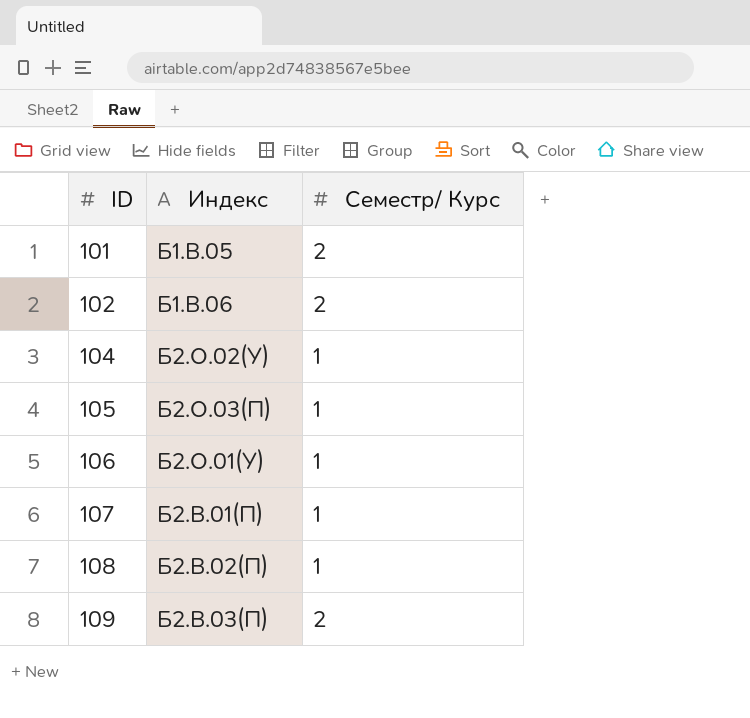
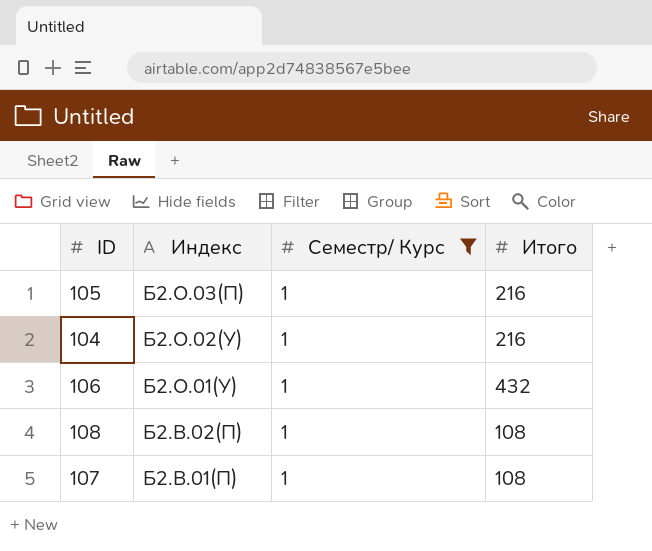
filter: none -> Семестр/ Курс = 1
row order: ID ascending -> Индекс descending
column Итого | position: none -> 4

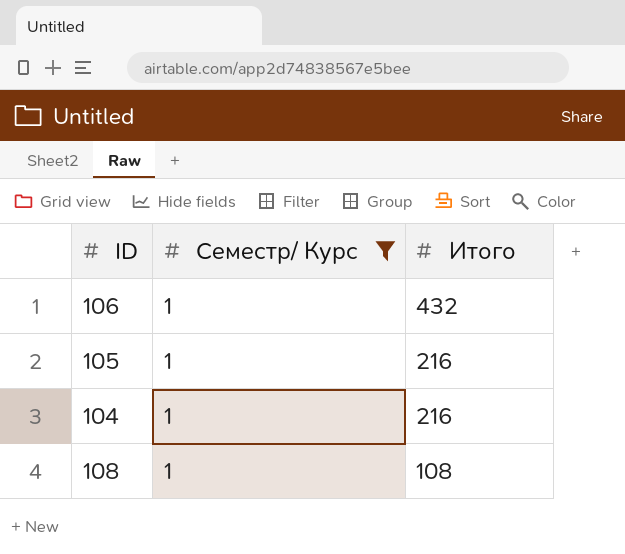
row order: Индекс descending -> Итого descending
column Индекс | position: 2 -> none
row 107: Б2.В.01(П) | 1 | 108 -> none

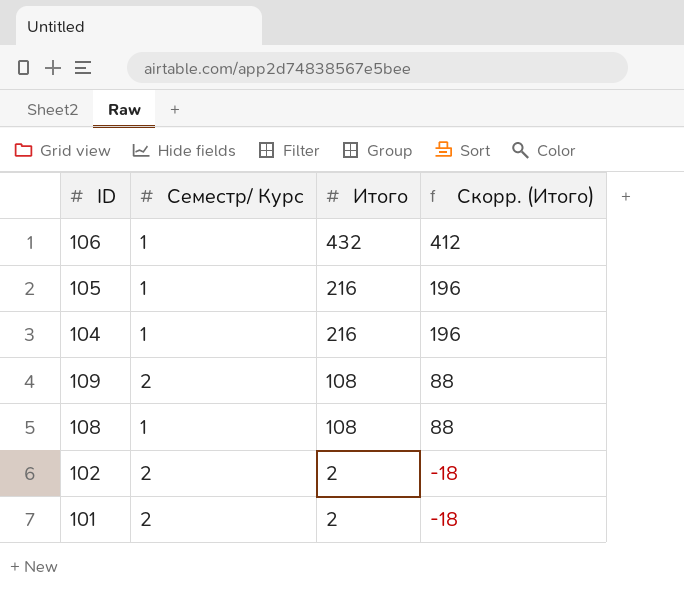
filter: Семестр/ Курс = 1 -> none
column Скорр. (Итого) | formula: none -> [Итого] - 20

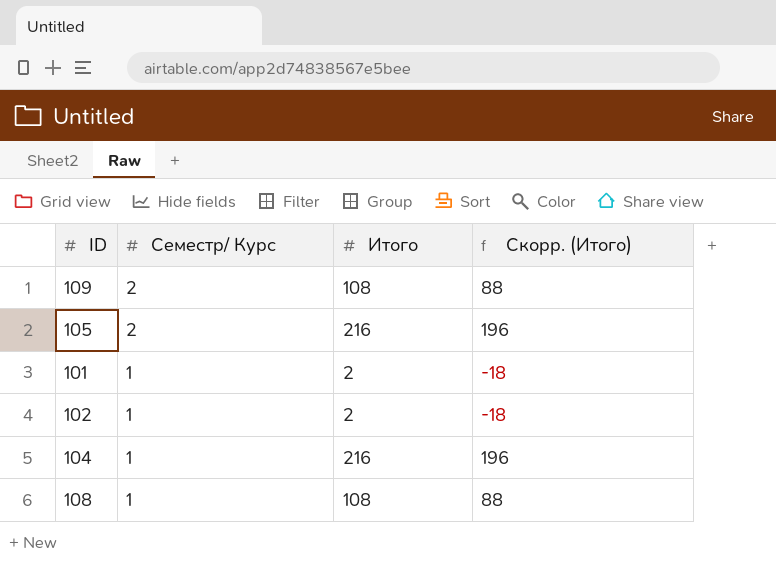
row order: Итого descending -> Семестр/ Курс descending
row 106: 1 | 432 | 412 -> none
105 | Семестр/ Курс: 1 -> 2
101 | Семестр/ Курс: 2 -> 1
102 | Семестр/ Курс: 2 -> 1

